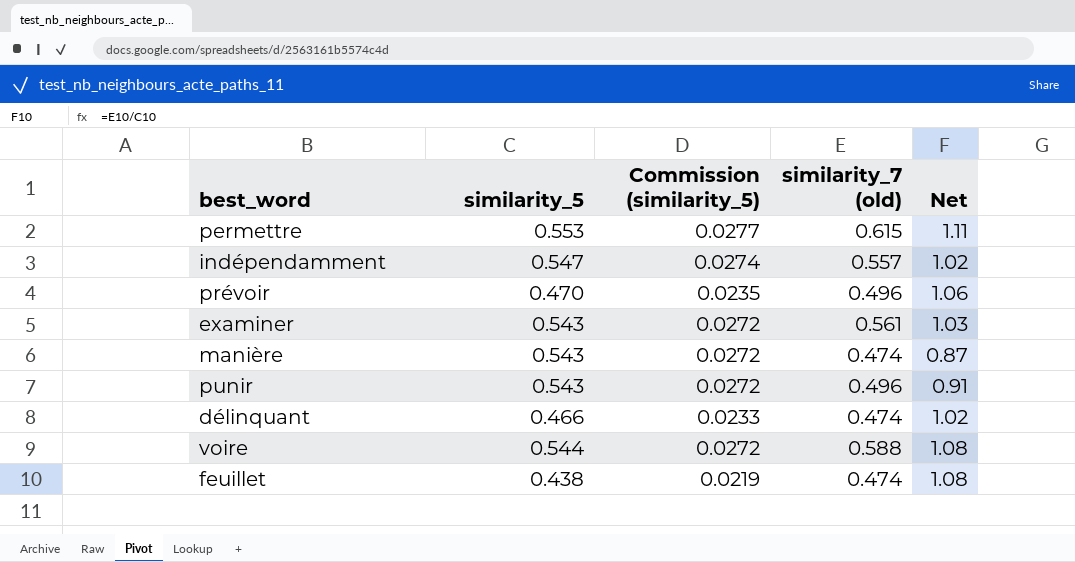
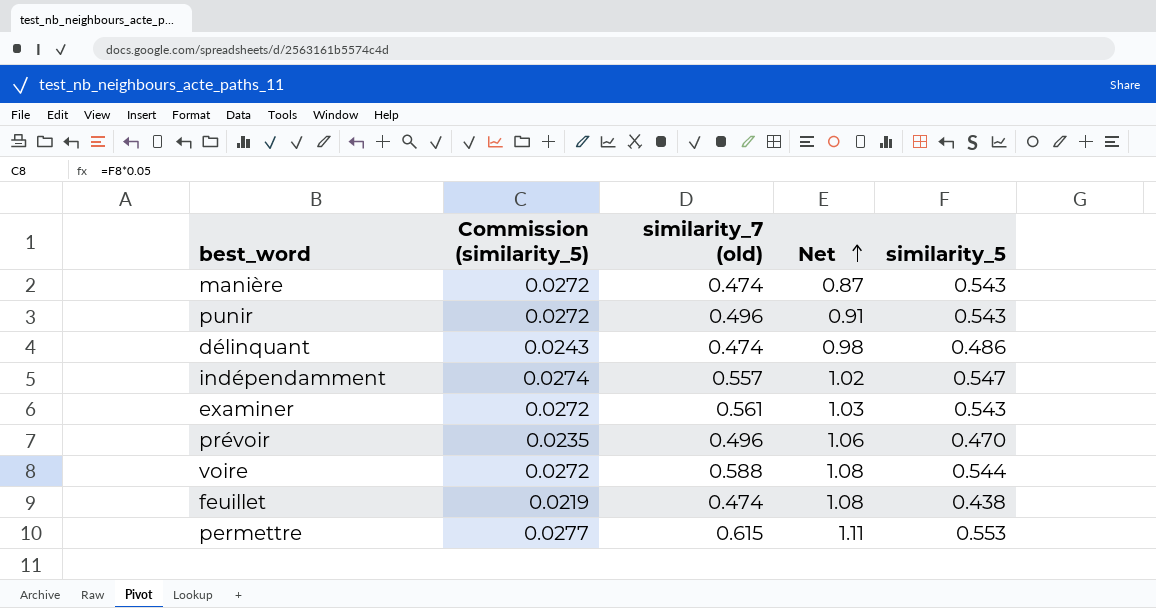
row order: none -> Net ascending
column similarity_5 | position: 2 -> 5
délinquant | Commission (similarity_5): 0.0233 -> 0.0243
délinquant | Net: 1.02 -> 0.98
délinquant | similarity_5: 0.466 -> 0.486

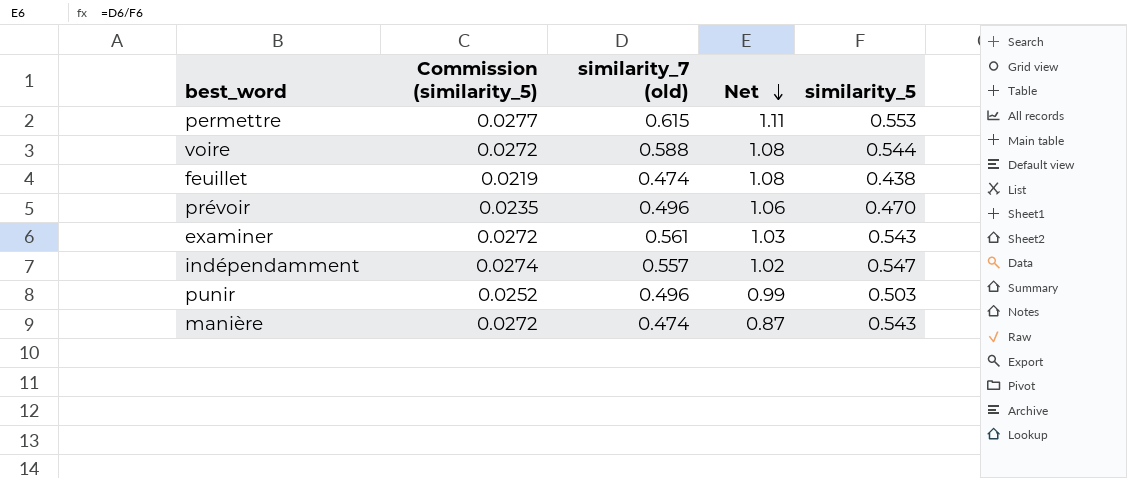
row order: Net ascending -> Net descending
row délinquant: 0.0243 | 0.474 | 0.98 | 0.486 -> none
punir | Commission (similarity_5): 0.0272 -> 0.0252
punir | Net: 0.91 -> 0.99
punir | similarity_5: 0.543 -> 0.503

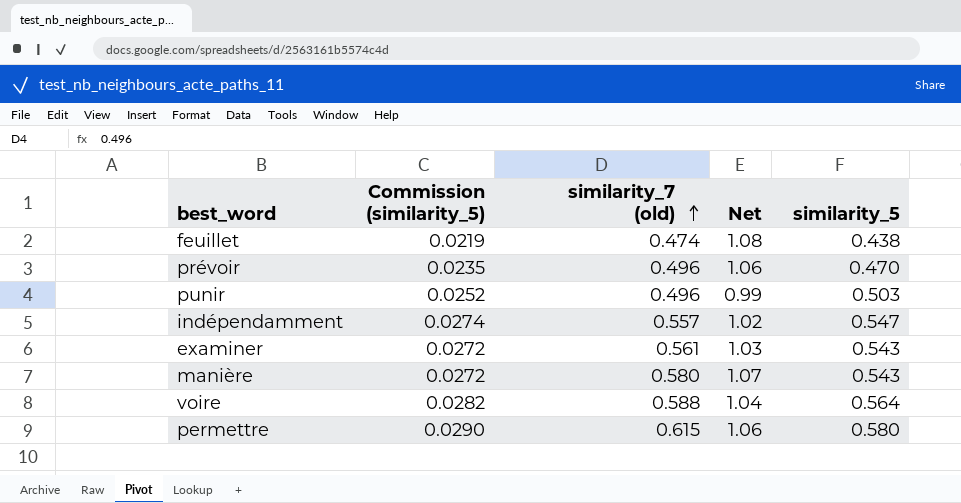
row order: Net descending -> similarity_7 (old) ascending
manière | similarity_7 (old): 0.474 -> 0.580
manière | Net: 0.87 -> 1.07
voire | Commission (similarity_5): 0.0272 -> 0.0282
voire | Net: 1.08 -> 1.04
voire | similarity_5: 0.544 -> 0.564
permettre | Commission (similarity_5): 0.0277 -> 0.0290
permettre | Net: 1.11 -> 1.06
permettre | similarity_5: 0.553 -> 0.580

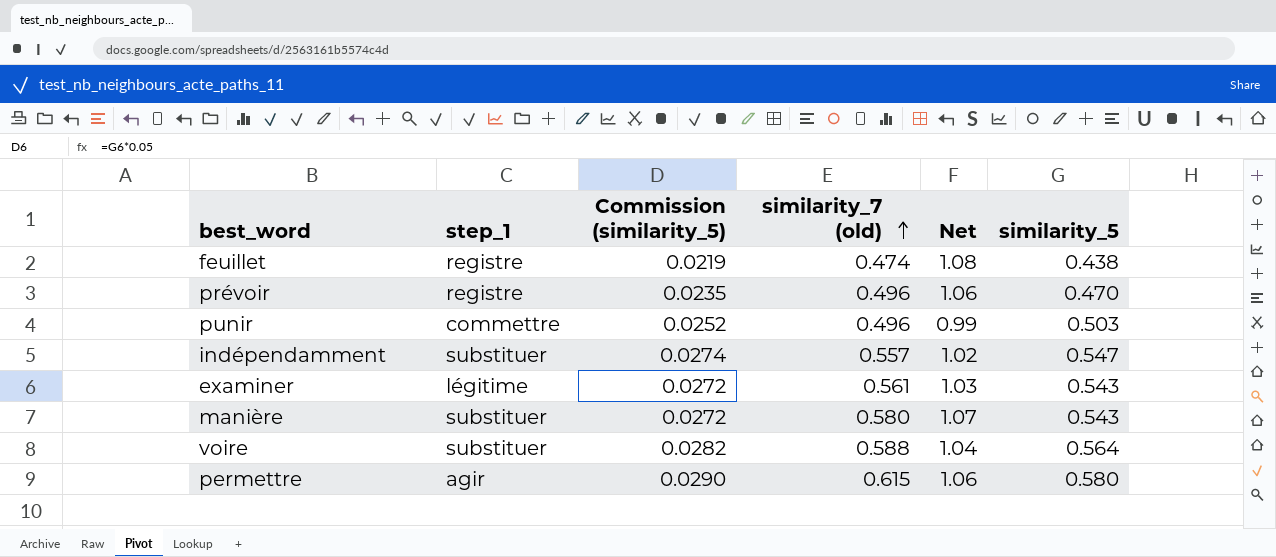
column step_1 | position: none -> 2

